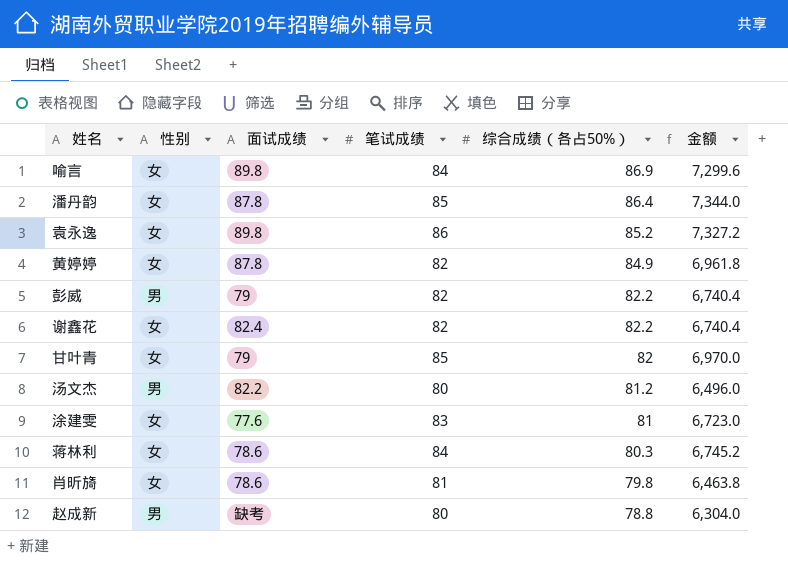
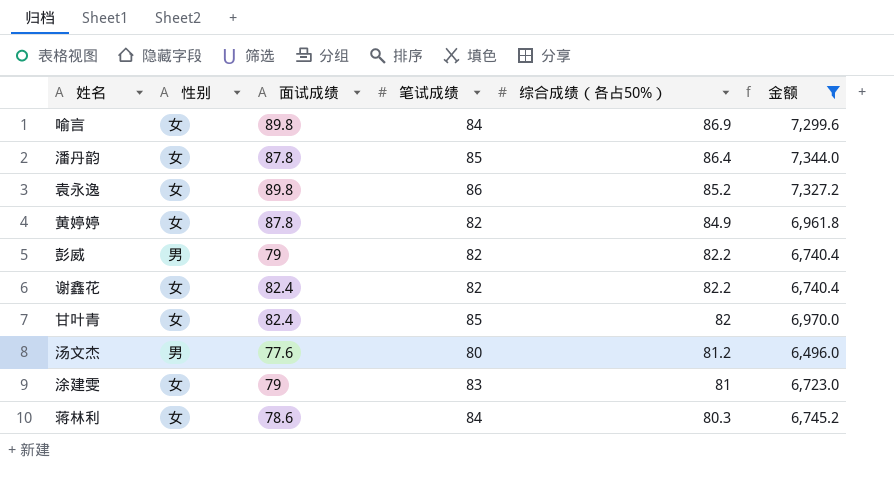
filter: none -> 金额 >= 6,496.0
甘叶青 | 面试成绩: 79 -> 82.4
汤文杰 | 面试成绩: 82.2 -> 77.6
涂建雯 | 面试成绩: 77.6 -> 79

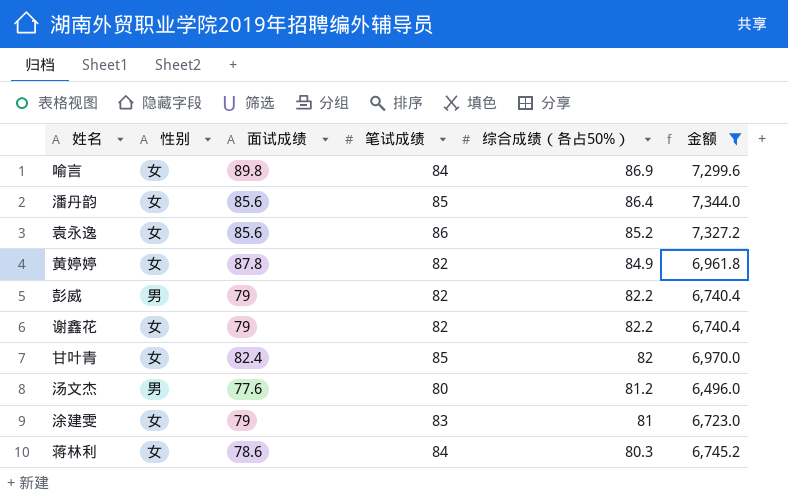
潘丹韵 | 面试成绩: 87.8 -> 85.6
袁永逸 | 面试成绩: 89.8 -> 85.6
谢鑫花 | 面试成绩: 82.4 -> 79

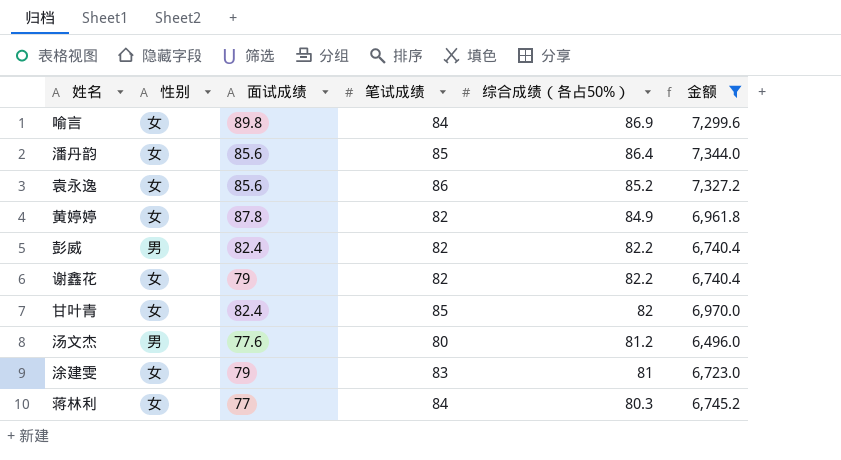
彭威 | 面试成绩: 79 -> 82.4
蒋林利 | 面试成绩: 78.6 -> 77

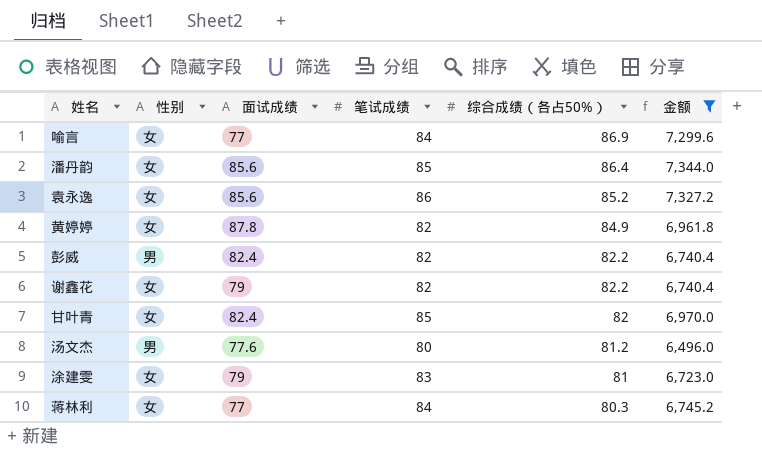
喻言 | 面试成绩: 89.8 -> 77

